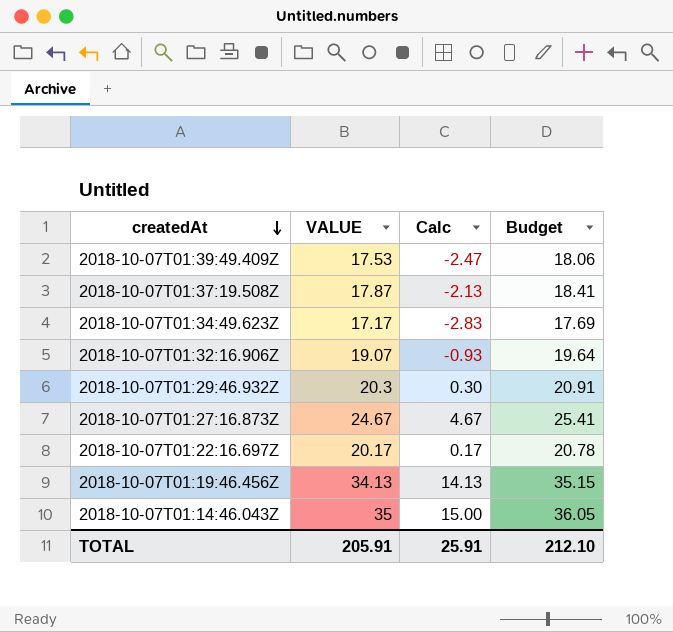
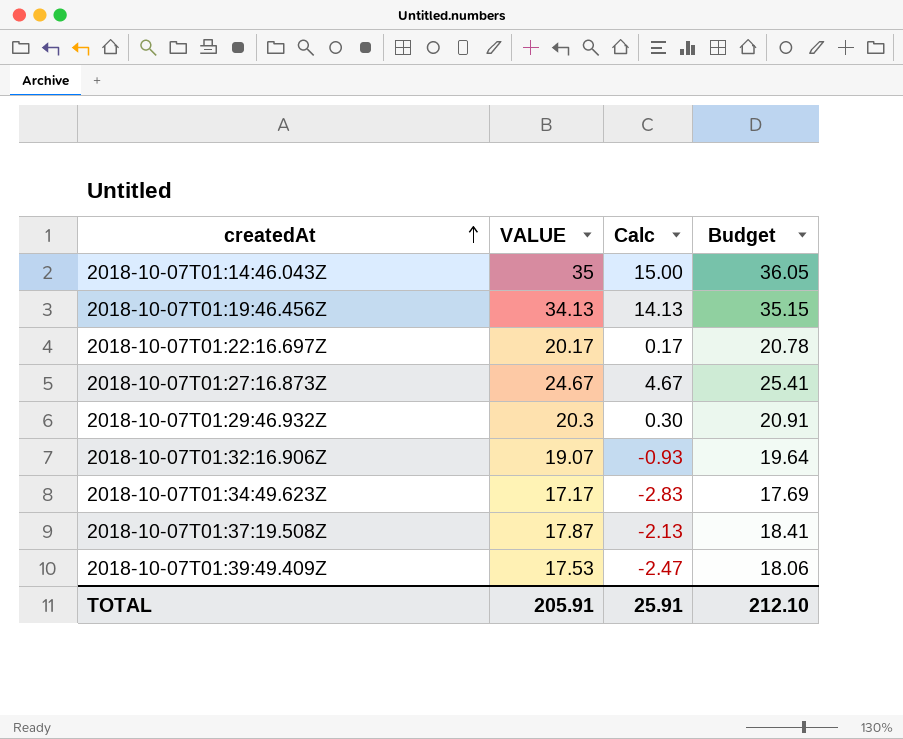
row order: createdAt descending -> createdAt ascending

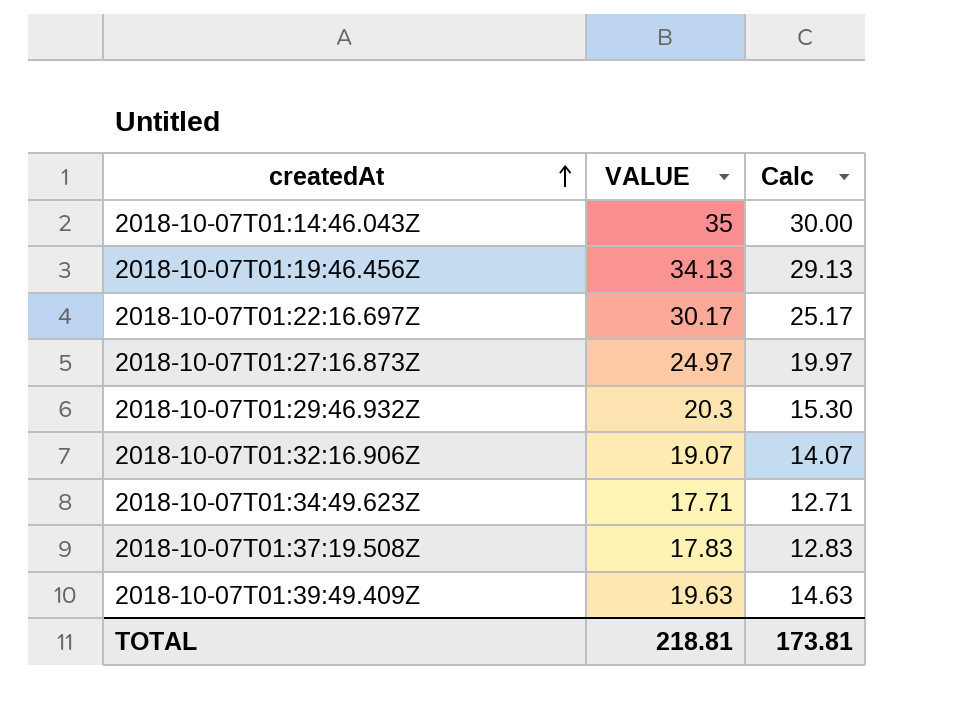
column Budget | formula: [VALUE] * 1.03 -> none
column Calc | formula: [VALUE] - 20 -> [VALUE] - 5
2018-10-07T01:22:16.697Z | VALUE: 20.17 -> 30.17
2018-10-07T01:27:16.873Z | VALUE: 24.67 -> 24.97
2018-10-07T01:34:49.623Z | VALUE: 17.17 -> 17.71
2018-10-07T01:37:19.508Z | VALUE: 17.87 -> 17.83
2018-10-07T01:39:49.409Z | VALUE: 17.53 -> 19.63
TOTAL | VALUE: 205.91 -> 218.81
TOTAL | Calc: 25.91 -> 173.81

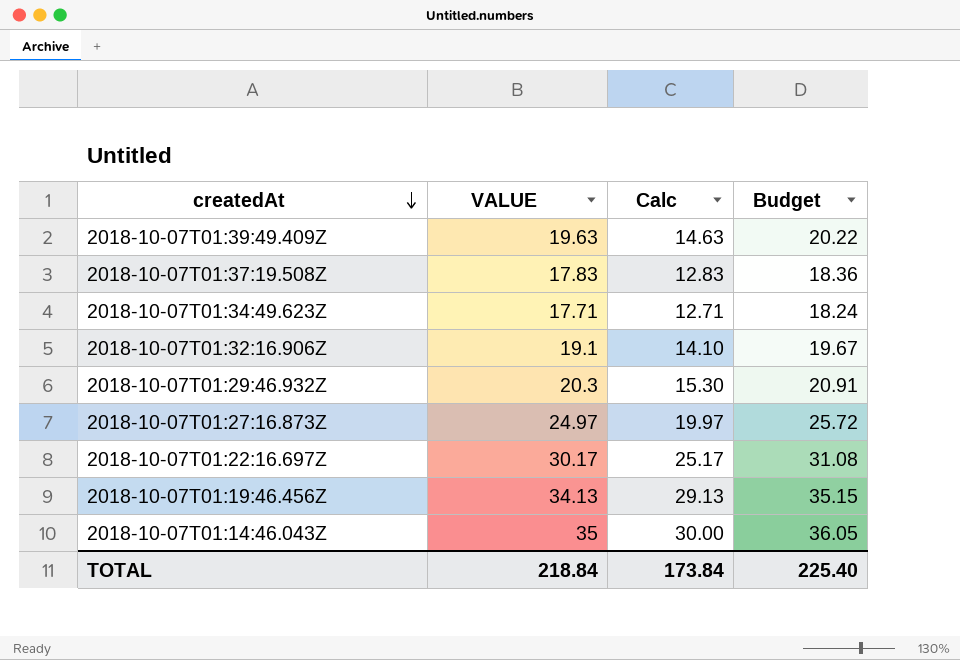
row order: createdAt ascending -> createdAt descending
column Budget | formula: none -> [VALUE] * 1.03
2018-10-07T01:32:16.906Z | VALUE: 19.07 -> 19.1
2018-10-07T01:32:16.906Z | Calc: 14.07 -> 14.10
TOTAL | VALUE: 218.81 -> 218.84
TOTAL | Calc: 173.81 -> 173.84

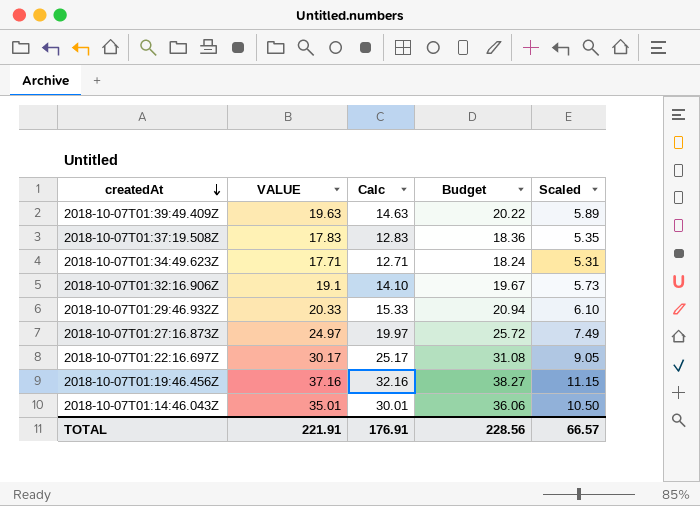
column Scaled | formula: none -> [VALUE] * 0.3
2018-10-07T01:29:46.932Z | VALUE: 20.3 -> 20.33
2018-10-07T01:29:46.932Z | Calc: 15.30 -> 15.33
2018-10-07T01:29:46.932Z | Budget: 20.91 -> 20.94
2018-10-07T01:19:46.456Z | VALUE: 34.13 -> 37.16
2018-10-07T01:19:46.456Z | Calc: 29.13 -> 32.16
2018-10-07T01:19:46.456Z | Budget: 35.15 -> 38.27
2018-10-07T01:14:46.043Z | VALUE: 35 -> 35.01
2018-10-07T01:14:46.043Z | Calc: 30.00 -> 30.01
2018-10-07T01:14:46.043Z | Budget: 36.05 -> 36.06
TOTAL | VALUE: 218.84 -> 221.91
TOTAL | Calc: 173.84 -> 176.91
TOTAL | Budget: 225.40 -> 228.56

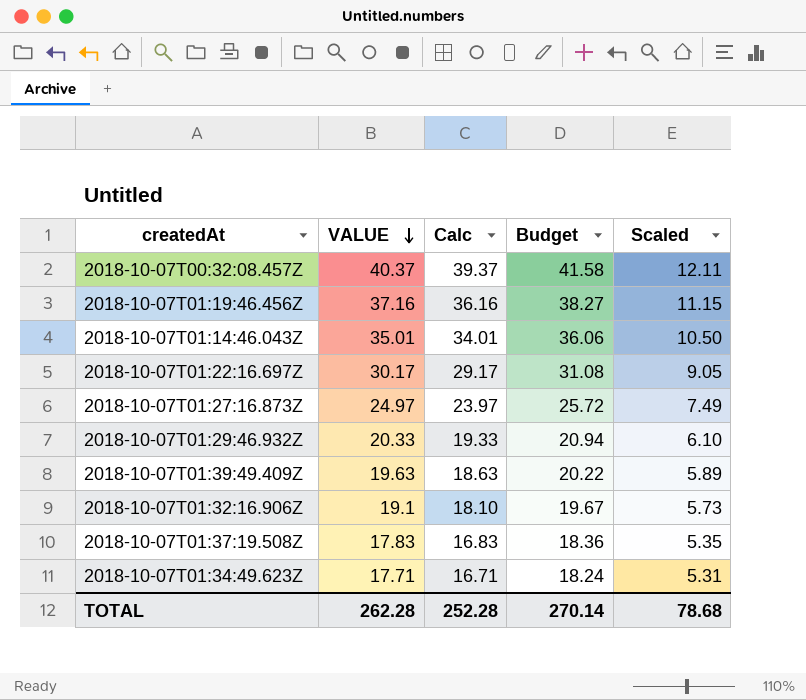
row order: createdAt descending -> VALUE descending
column Calc | formula: [VALUE] - 5 -> [VALUE] - 1
row 2018-10-07T00:32:08.457Z: none -> 40.37 | 39.37 | 41.58 | 12.11
TOTAL | VALUE: 221.91 -> 262.28
TOTAL | Calc: 176.91 -> 252.28
TOTAL | Budget: 228.56 -> 270.14
TOTAL | Scaled: 66.57 -> 78.68

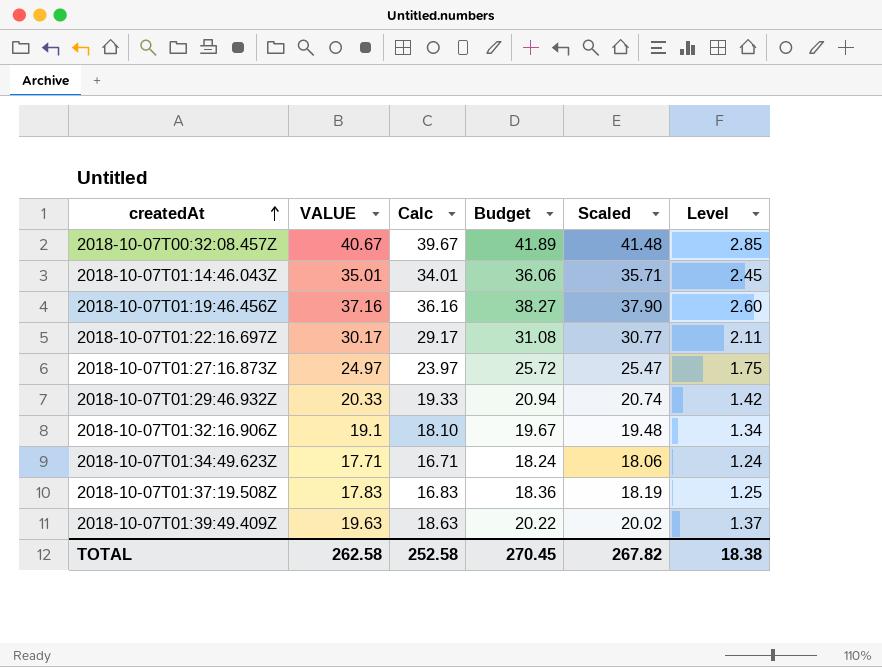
row order: VALUE descending -> createdAt ascending
column Scaled | formula: [VALUE] * 0.3 -> [VALUE] * 1.02
column Level | formula: none -> [VALUE] * 0.07
2018-10-07T00:32:08.457Z | VALUE: 40.37 -> 40.67
2018-10-07T00:32:08.457Z | Calc: 39.37 -> 39.67
2018-10-07T00:32:08.457Z | Budget: 41.58 -> 41.89
TOTAL | VALUE: 262.28 -> 262.58
TOTAL | Calc: 252.28 -> 252.58
TOTAL | Budget: 270.14 -> 270.45
TOTAL | Scaled: 78.68 -> 267.82

